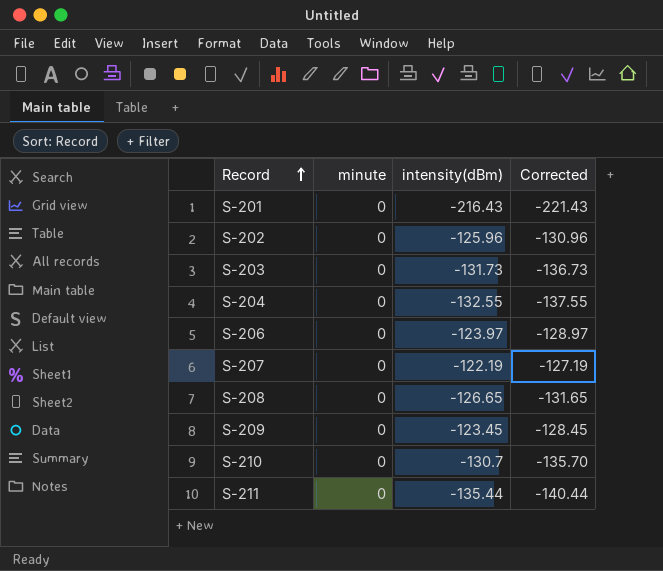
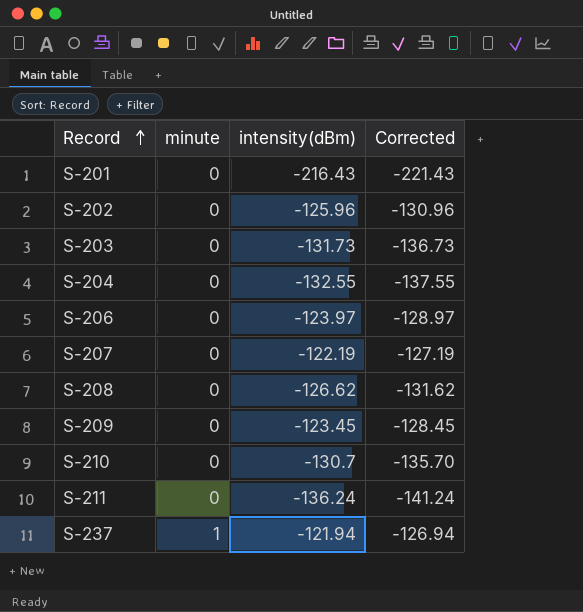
S-208 | intensity(dBm): -126.65 -> -126.62
S-208 | Corrected: -131.65 -> -131.62
S-211 | intensity(dBm): -135.44 -> -136.24
S-211 | Corrected: -140.44 -> -141.24
row S-237: none -> 1 | -121.94 | -126.94

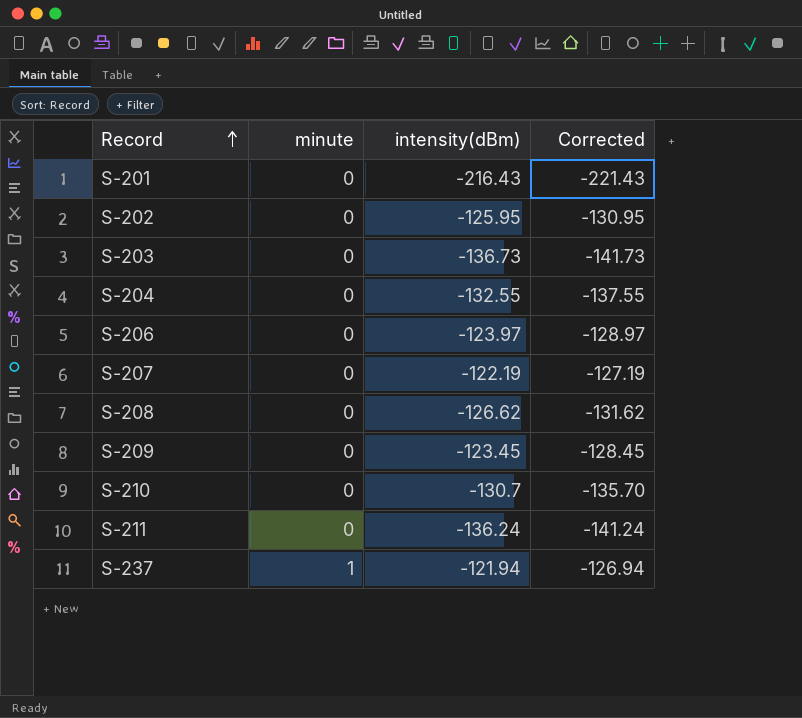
S-202 | intensity(dBm): -125.96 -> -125.95
S-202 | Corrected: -130.96 -> -130.95
S-203 | intensity(dBm): -131.73 -> -136.73
S-203 | Corrected: -136.73 -> -141.73

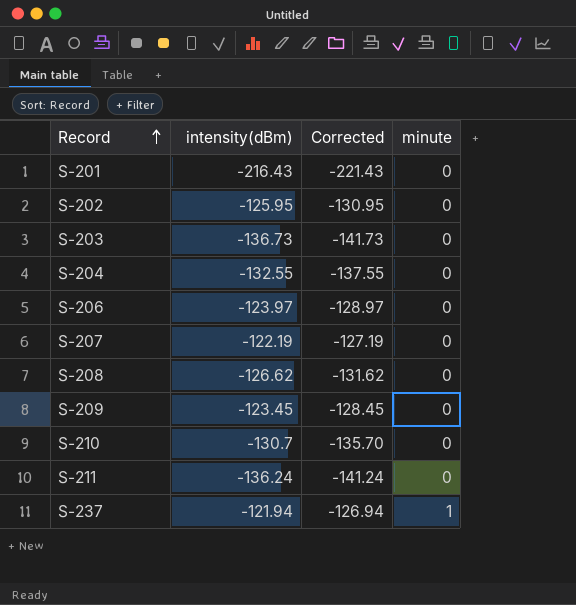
column minute | position: 2 -> 4

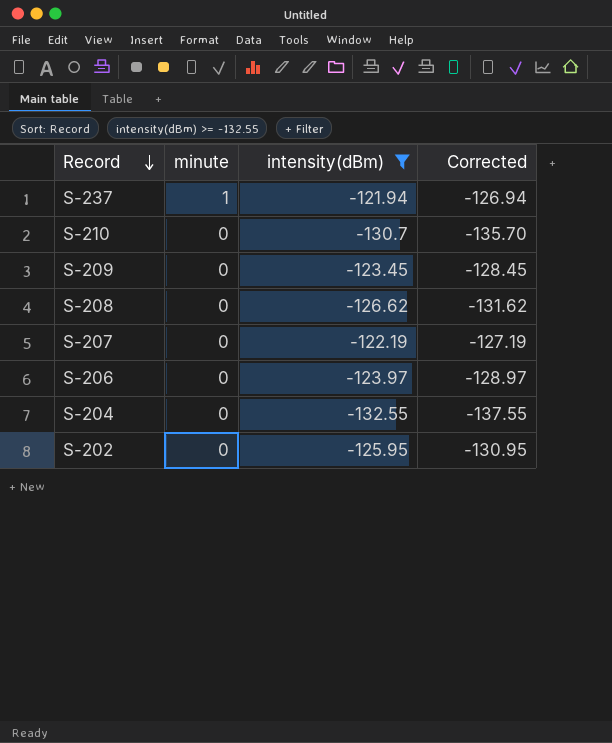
filter: none -> intensity(dBm) >= -132.55
row order: Record ascending -> Record descending
column minute | position: 4 -> 2

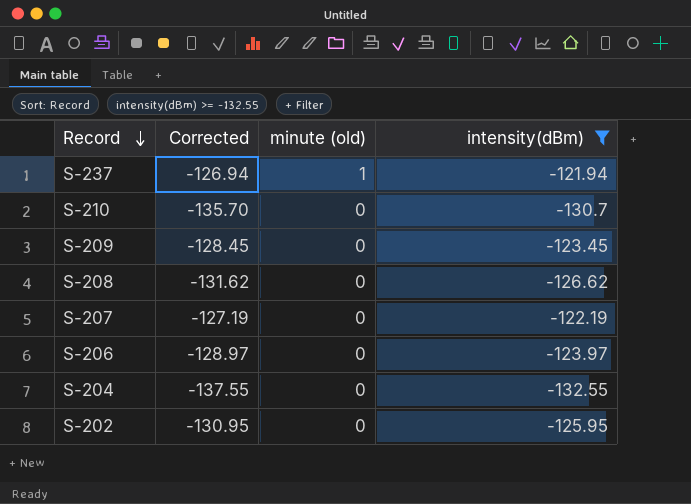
column Corrected | position: 4 -> 2
column name: minute -> minute (old)

